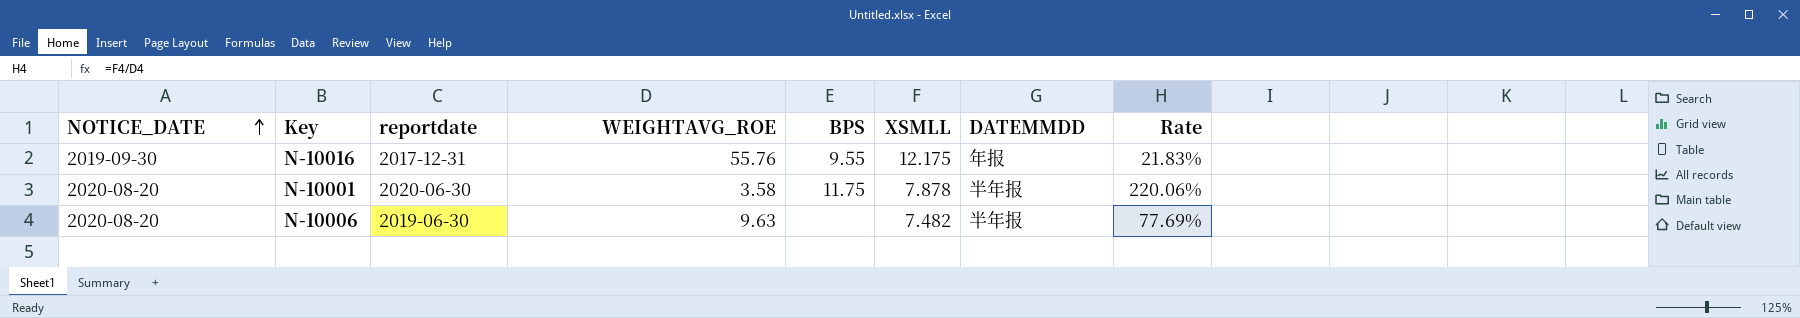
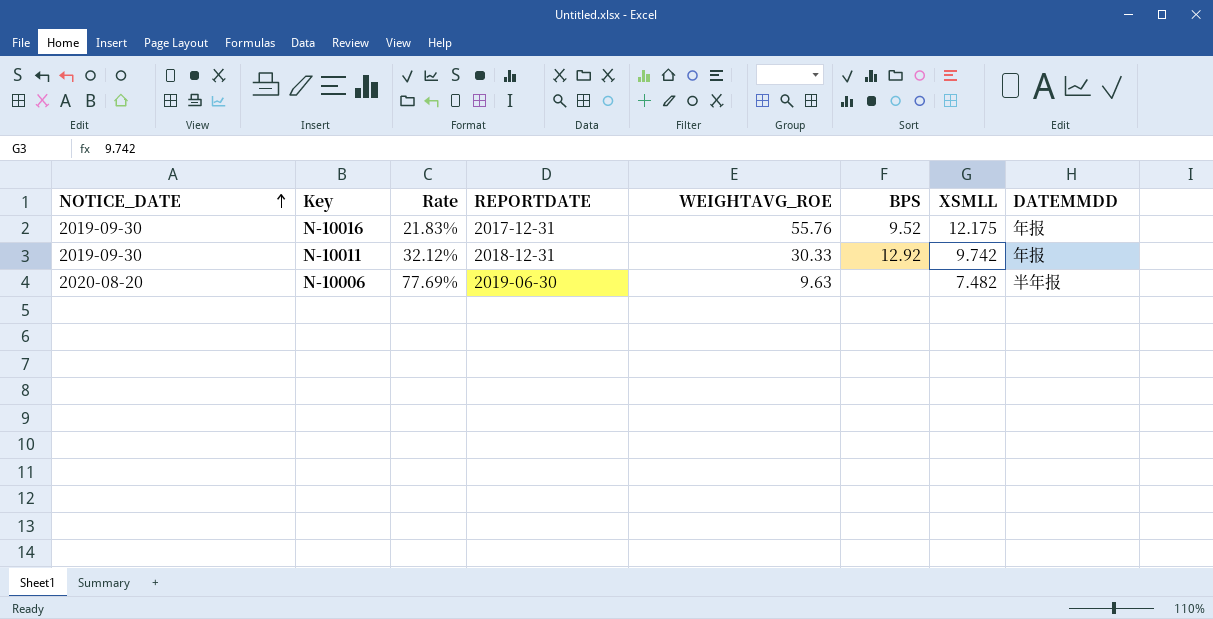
column Rate | position: 8 -> 3
column name: reportdate -> REPORTDATE
row N-10001: 2020-08-20 | 2020-06-30 | 3.58 | 11.75 | 7.878 | 半年报 | 220.06% -> none
N-10016 | BPS: 9.55 -> 9.52
row N-10011: none -> 2019-09-30 | 32.12% | 2018-12-31 | 30.33 | 12.92 | 9.742 | 年报

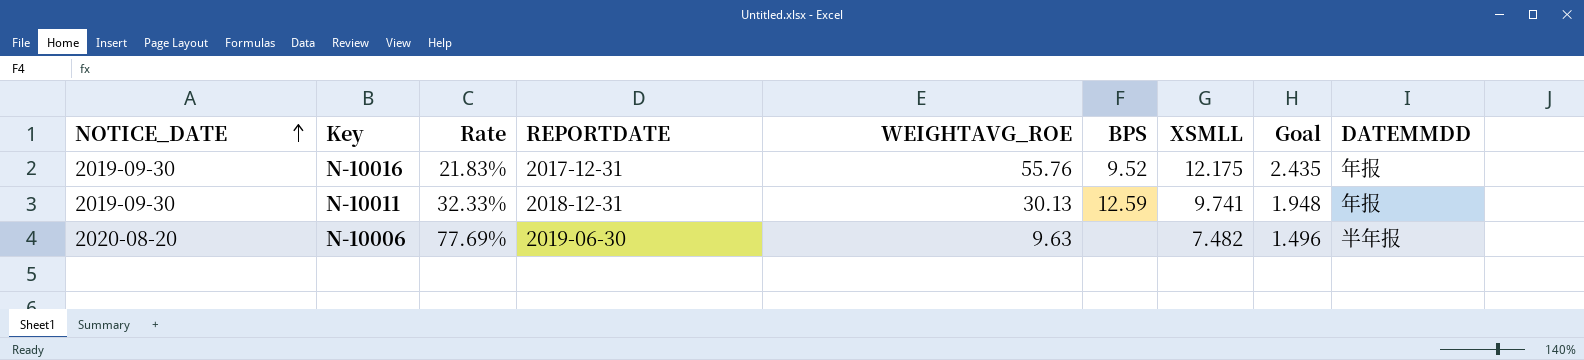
column Goal | formula: none -> [XSMLL] * 0.2
N-10011 | Rate: 32.12% -> 32.33%
N-10011 | WEIGHTAVG_ROE: 30.33 -> 30.13
N-10011 | BPS: 12.92 -> 12.59
N-10011 | XSMLL: 9.742 -> 9.741

